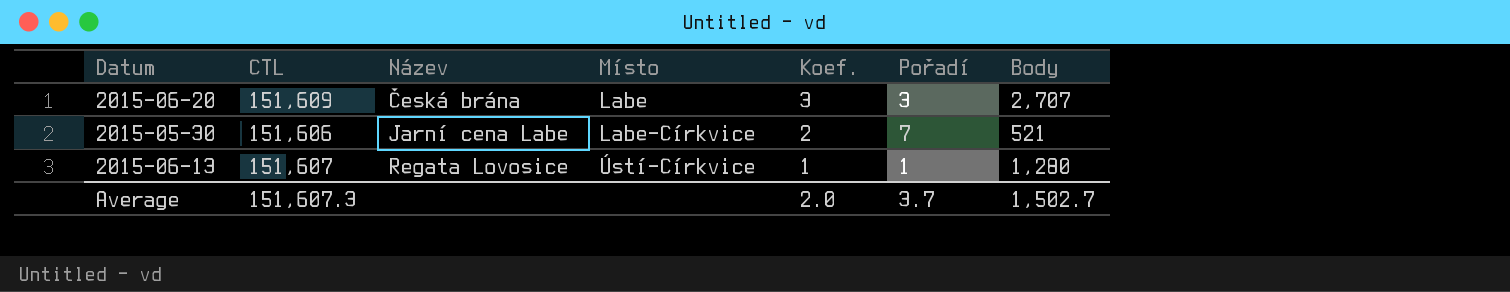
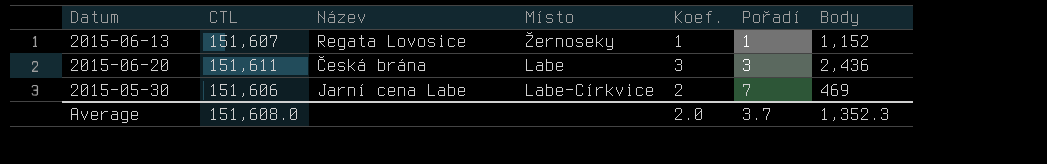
row order: Název ascending -> Pořadí ascending
2015-06-13 | Místo: Ústí-Církvice -> Žernoseky
2015-06-13 | Body: 1,280 -> 1,152
2015-06-20 | CTL: 151,609 -> 151,611
2015-06-20 | Body: 2,707 -> 2,436
2015-05-30 | Body: 521 -> 469
Average | CTL: 151,607.3 -> 151,608.0
Average | Body: 1,502.7 -> 1,352.3

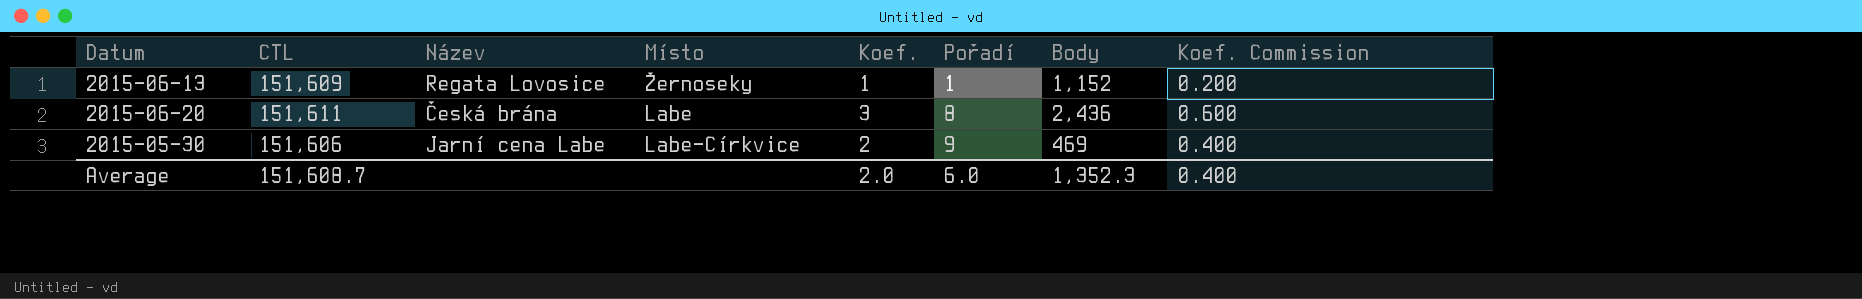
column Koef. Commission | formula: none -> [Koef.] * 0.2
2015-06-13 | CTL: 151,607 -> 151,609
2015-06-20 | Pořadí: 3 -> 8
2015-05-30 | Pořadí: 7 -> 9
Average | CTL: 151,608.0 -> 151,608.7
Average | Pořadí: 3.7 -> 6.0

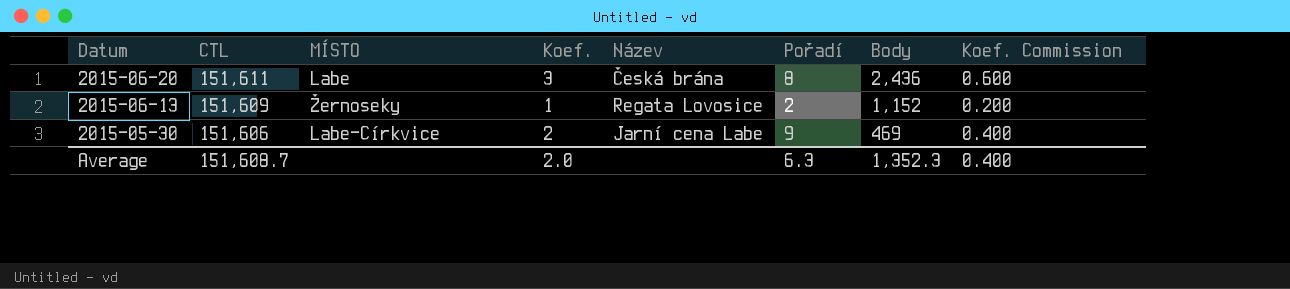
row order: Pořadí ascending -> Datum descending
column name: Místo -> MÍSTO
column Název | position: 3 -> 5
2015-06-13 | Pořadí: 1 -> 2
Average | Pořadí: 6.0 -> 6.3

